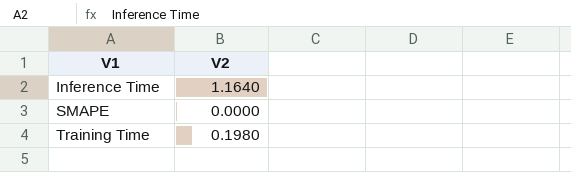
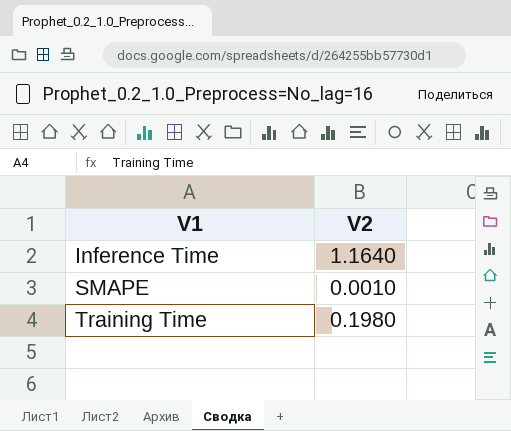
SMAPE | V2: 0.0000 -> 0.0010

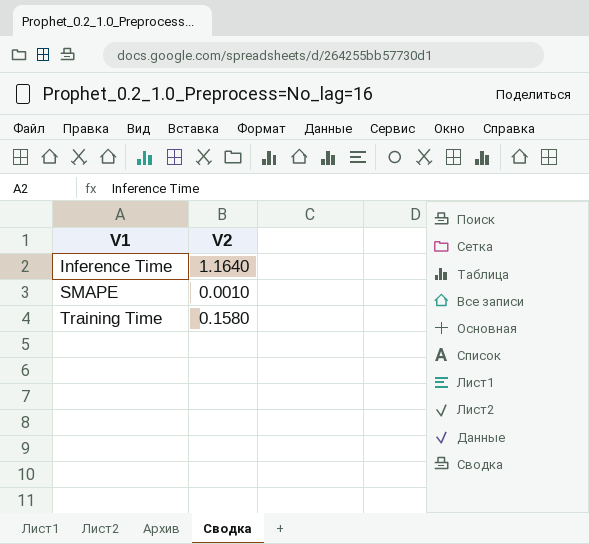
Training Time | V2: 0.1980 -> 0.1580

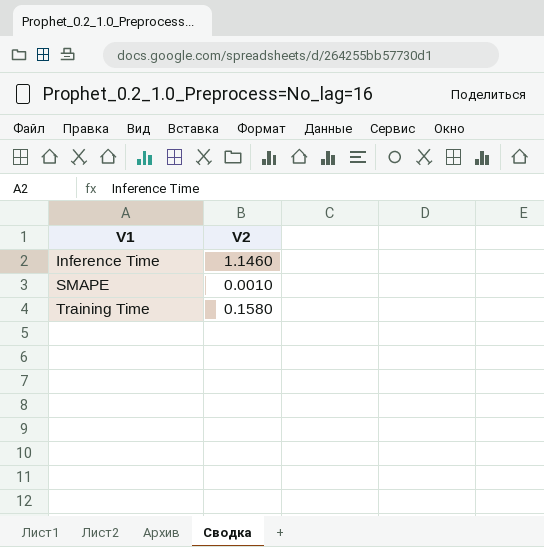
Inference Time | V2: 1.1640 -> 1.1460

